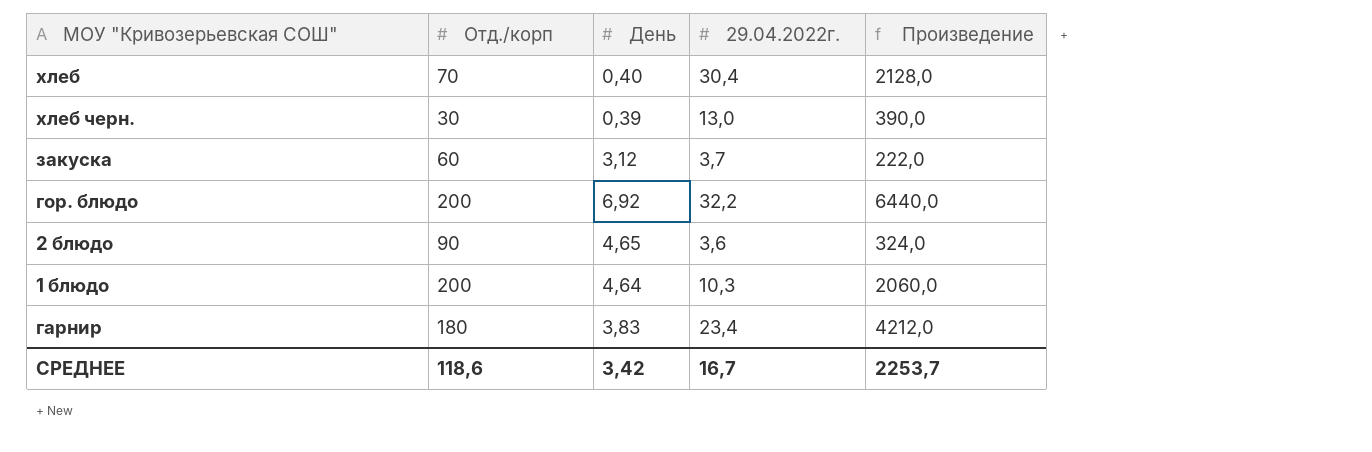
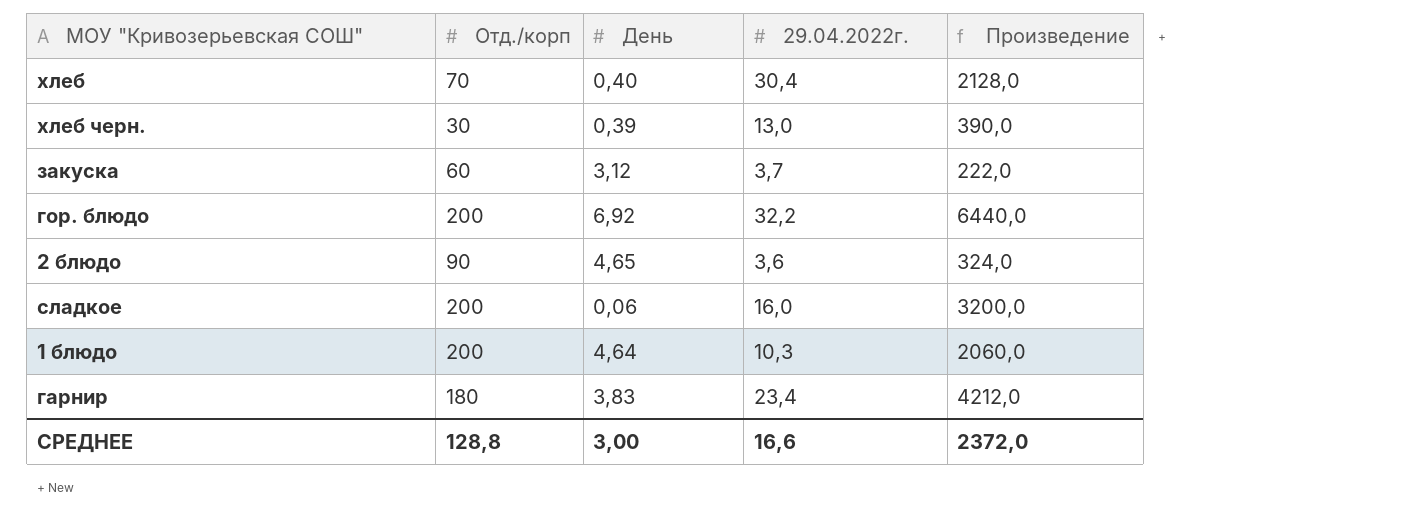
row сладкое: none -> 200 | 0,06 | 16,0 | 3200,0
СРЕДНЕЕ | Отд./корп: 118,6 -> 128,8
СРЕДНЕЕ | День: 3,42 -> 3,00
СРЕДНЕЕ | 29.04.2022г.: 16,7 -> 16,6
СРЕДНЕЕ | Произведение: 2253,7 -> 2372,0

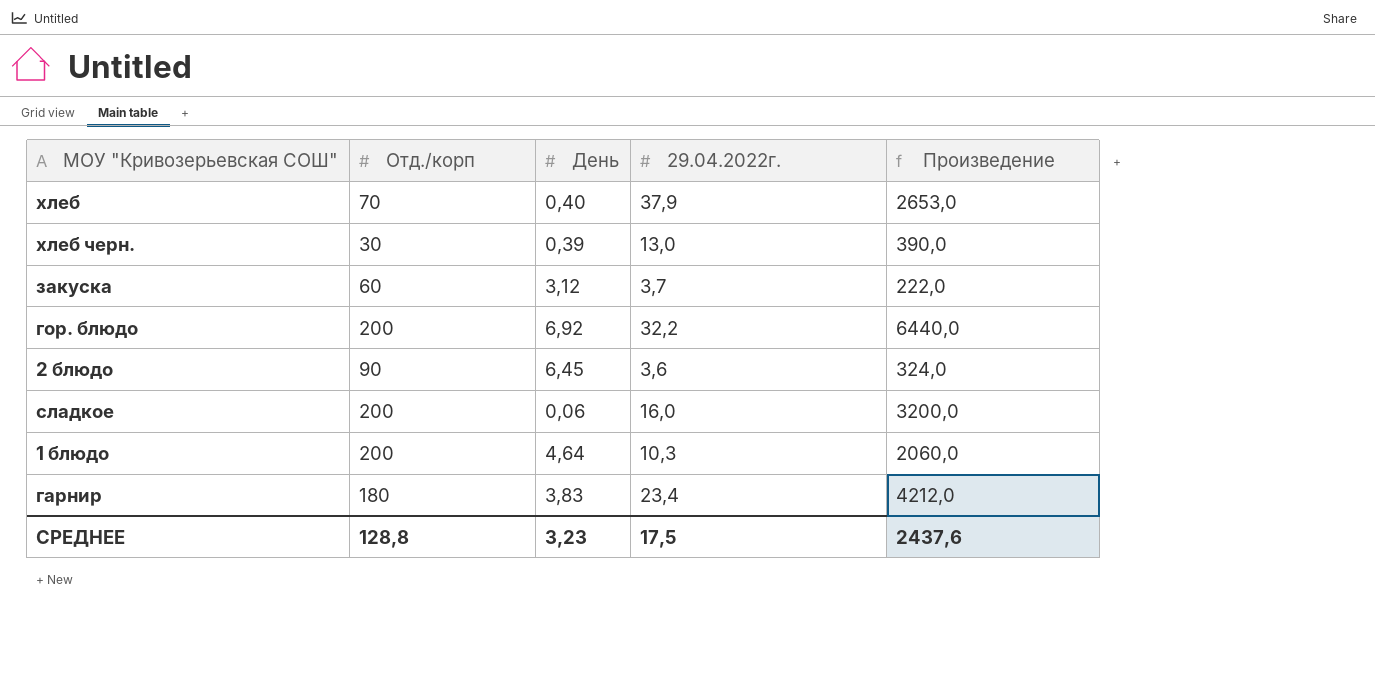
хлеб | 29.04.2022г.: 30,4 -> 37,9
хлеб | Произведение: 2128,0 -> 2653,0
2 блюдо | День: 4,65 -> 6,45
СРЕДНЕЕ | День: 3,00 -> 3,23
СРЕДНЕЕ | 29.04.2022г.: 16,6 -> 17,5
СРЕДНЕЕ | Произведение: 2372,0 -> 2437,6

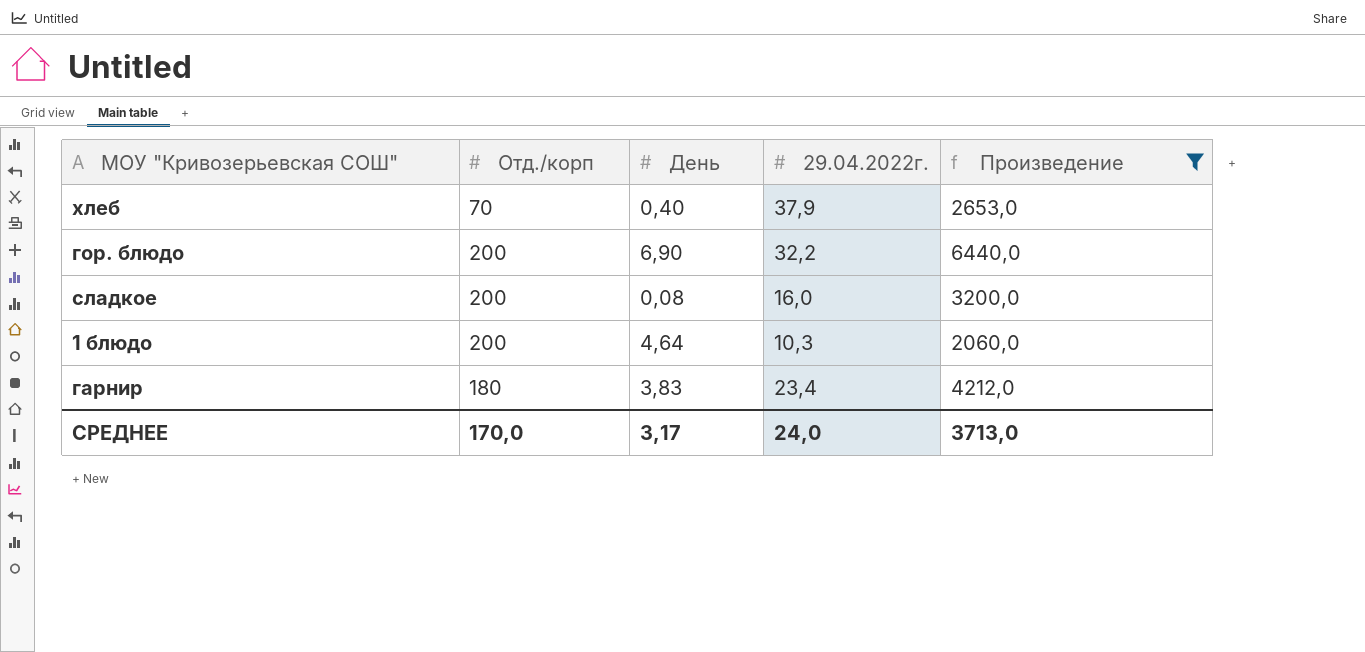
filter: none -> Произведение >= 2060,0
гор. блюдо | День: 6,92 -> 6,90
сладкое | День: 0,06 -> 0,08
СРЕДНЕЕ | Отд./корп: 128,8 -> 170,0
СРЕДНЕЕ | День: 3,23 -> 3,17
СРЕДНЕЕ | 29.04.2022г.: 17,5 -> 24,0
СРЕДНЕЕ | Произведение: 2437,6 -> 3713,0

